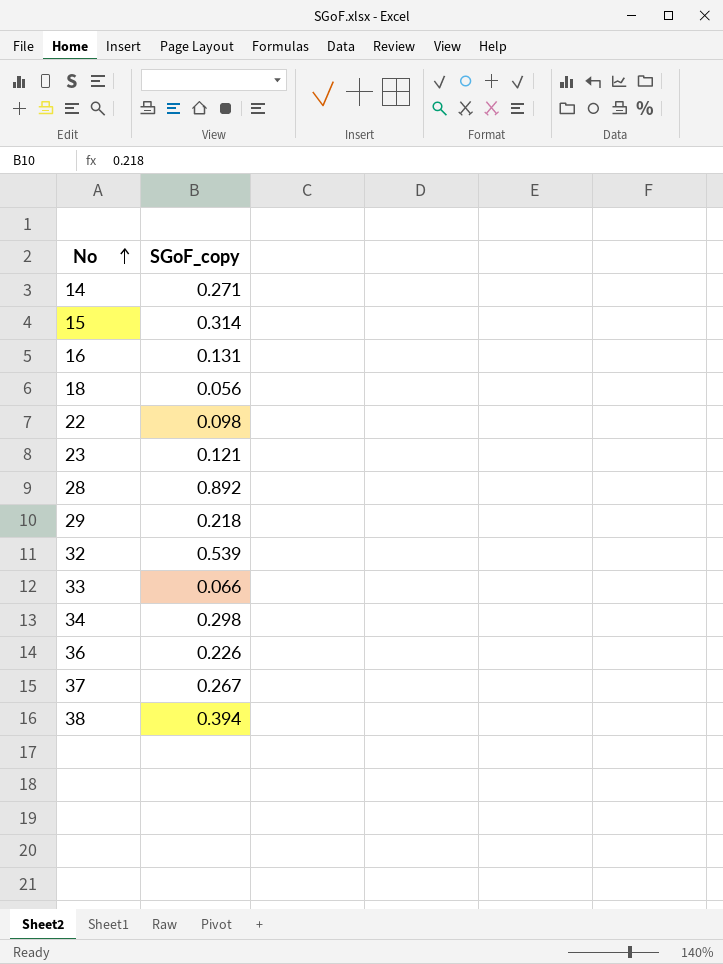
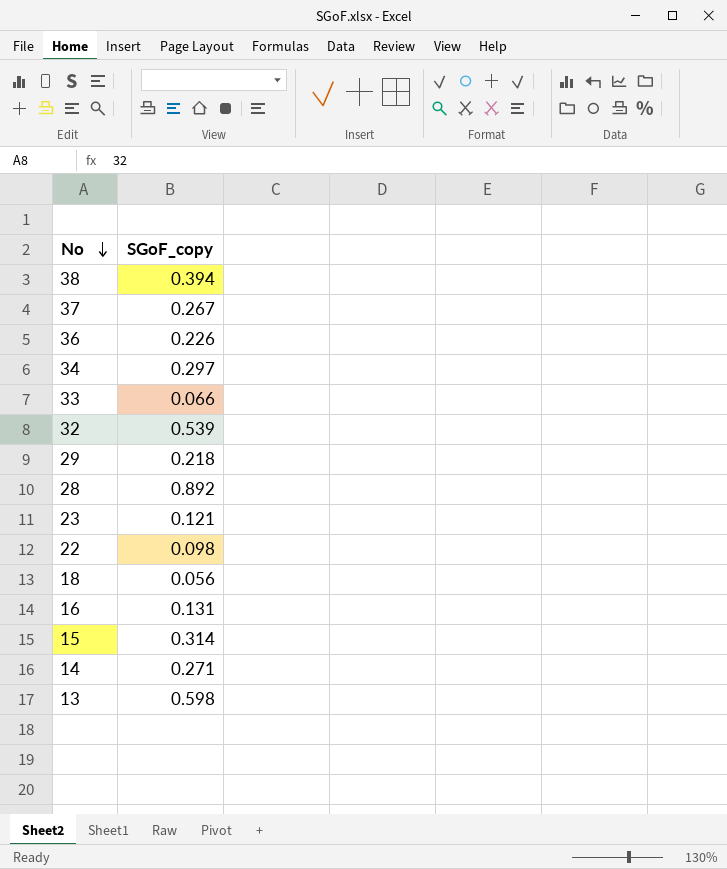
row order: No ascending -> No descending
34 | SGoF_copy: 0.298 -> 0.297
row 13: none -> 0.598

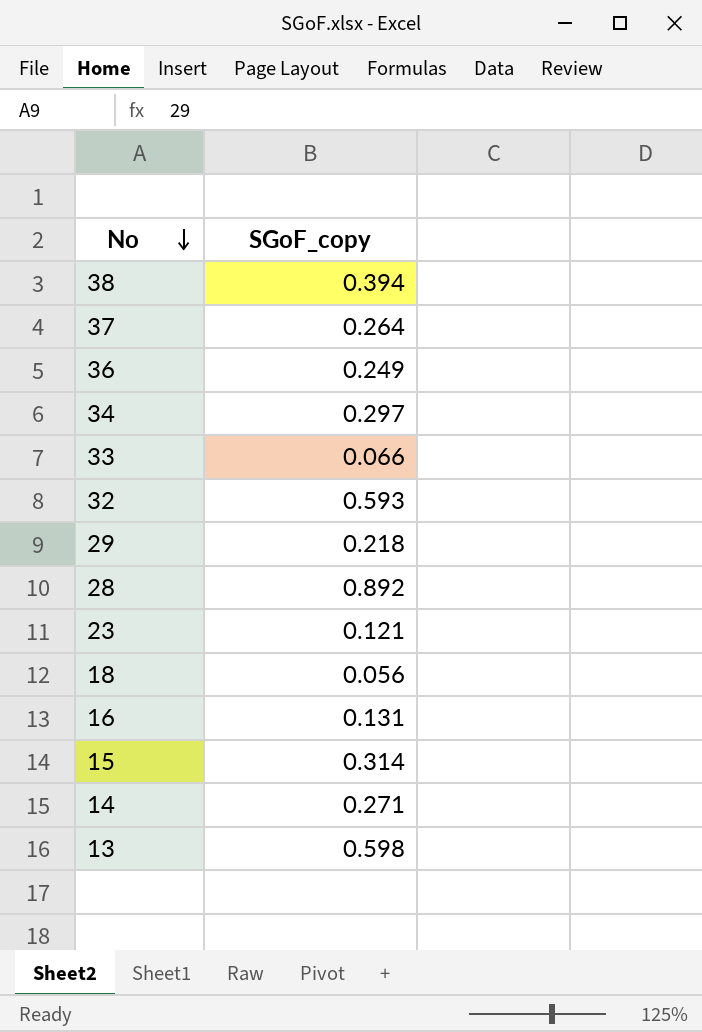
row 22: 0.098 -> none
37 | SGoF_copy: 0.267 -> 0.264
36 | SGoF_copy: 0.226 -> 0.249
32 | SGoF_copy: 0.539 -> 0.593

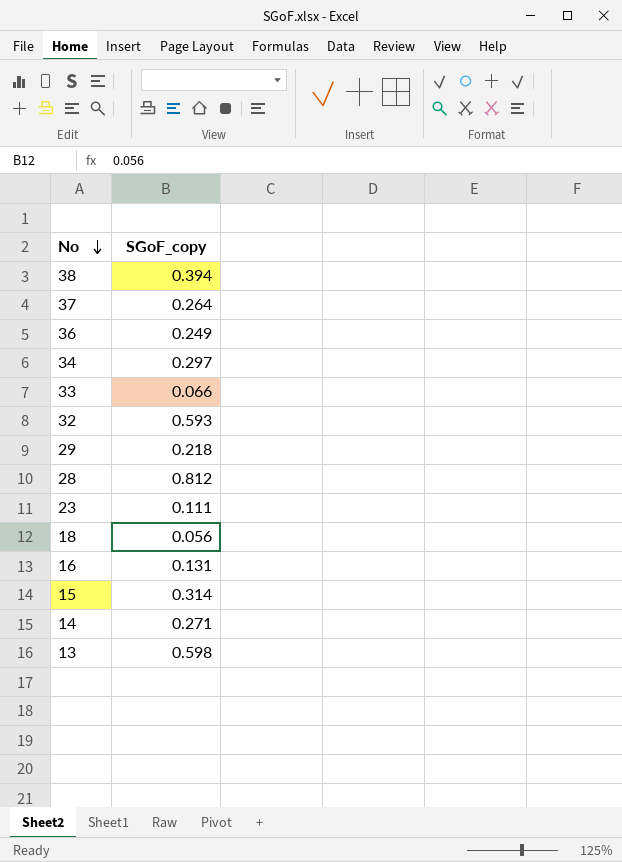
28 | SGoF_copy: 0.892 -> 0.812
23 | SGoF_copy: 0.121 -> 0.111

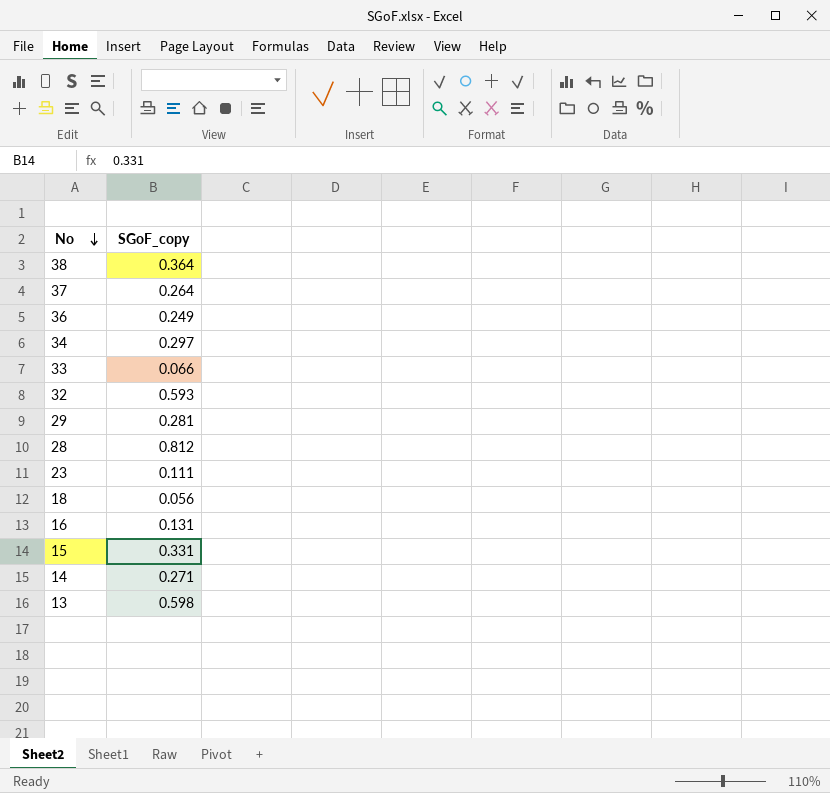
38 | SGoF_copy: 0.394 -> 0.364
29 | SGoF_copy: 0.218 -> 0.281
15 | SGoF_copy: 0.314 -> 0.331

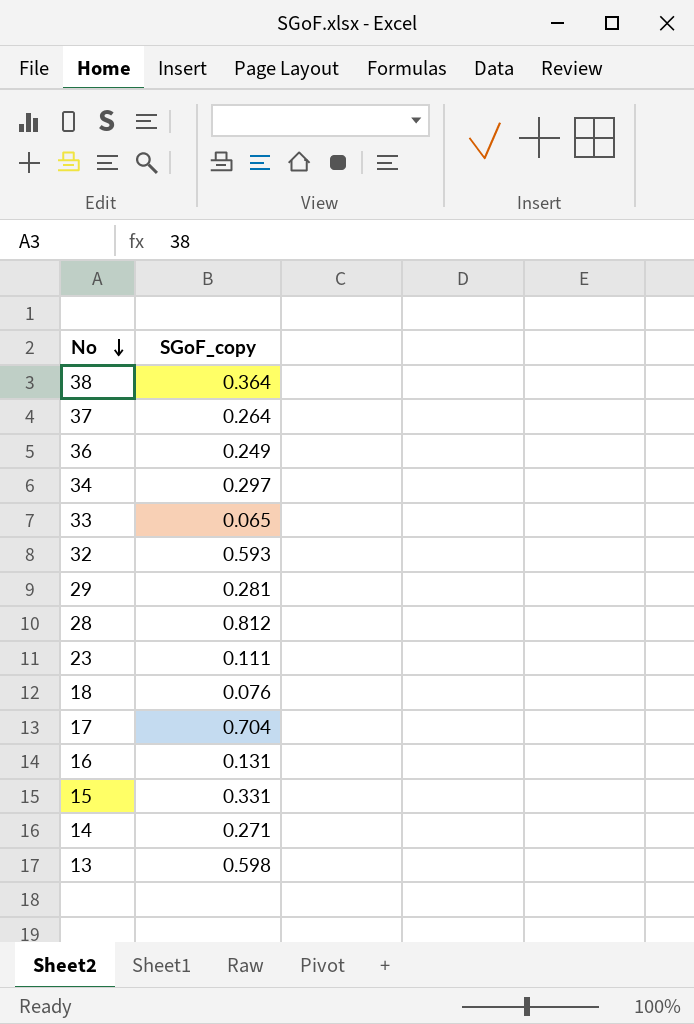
33 | SGoF_copy: 0.066 -> 0.065
18 | SGoF_copy: 0.056 -> 0.076
row 17: none -> 0.704

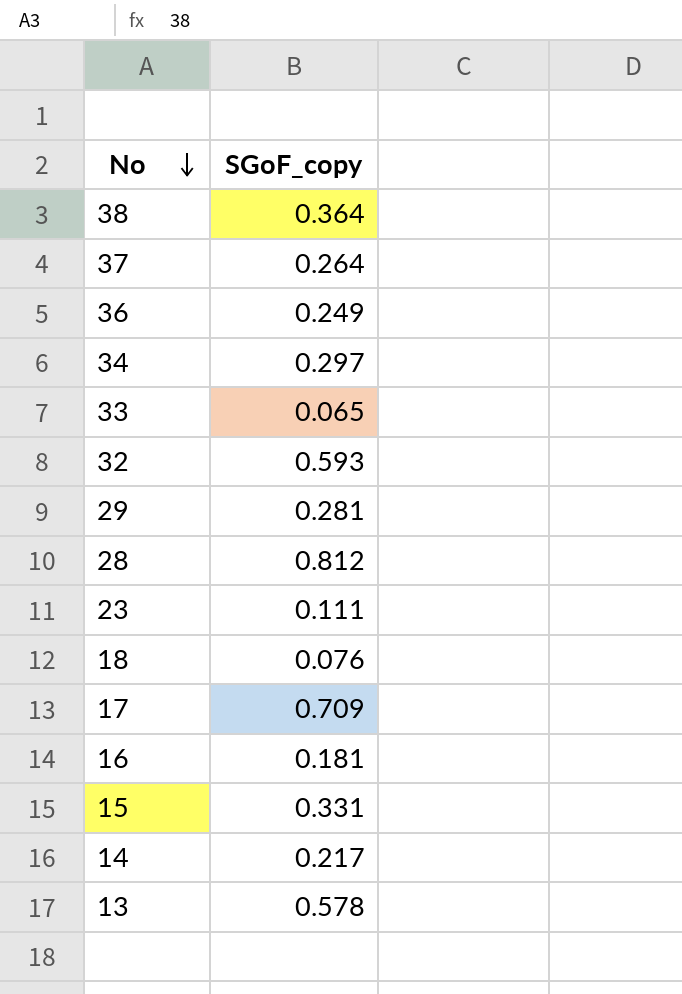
17 | SGoF_copy: 0.704 -> 0.709
16 | SGoF_copy: 0.131 -> 0.181
14 | SGoF_copy: 0.271 -> 0.217
13 | SGoF_copy: 0.598 -> 0.578

